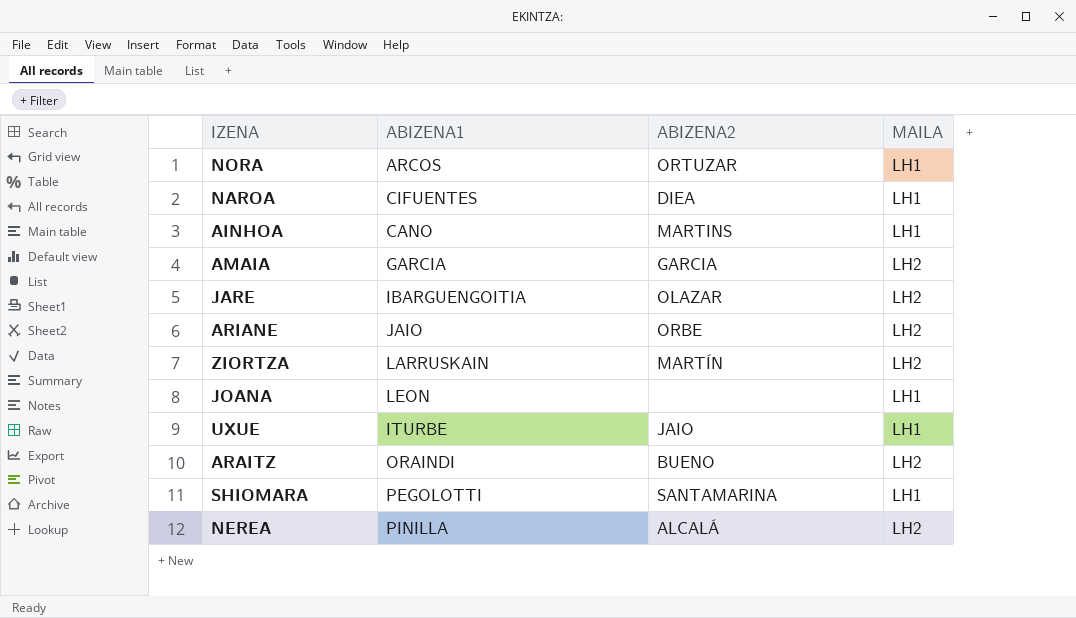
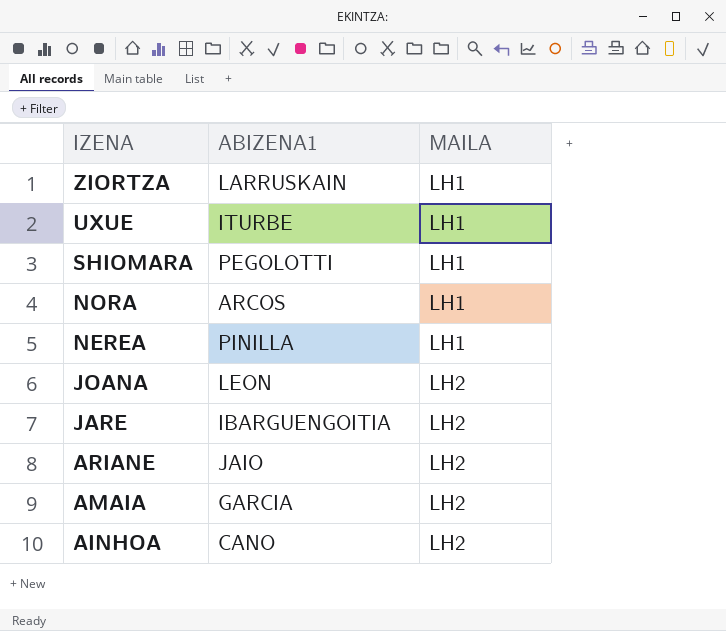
row order: none -> IZENA descending
column ABIZENA2 | position: 3 -> none
row NAROA: CIFUENTES | DIEA | LH1 -> none
row ARAITZ: ORAINDI | BUENO | LH2 -> none
ZIORTZA | MAILA: LH2 -> LH1
NEREA | MAILA: LH2 -> LH1
JOANA | MAILA: LH1 -> LH2
AINHOA | MAILA: LH1 -> LH2

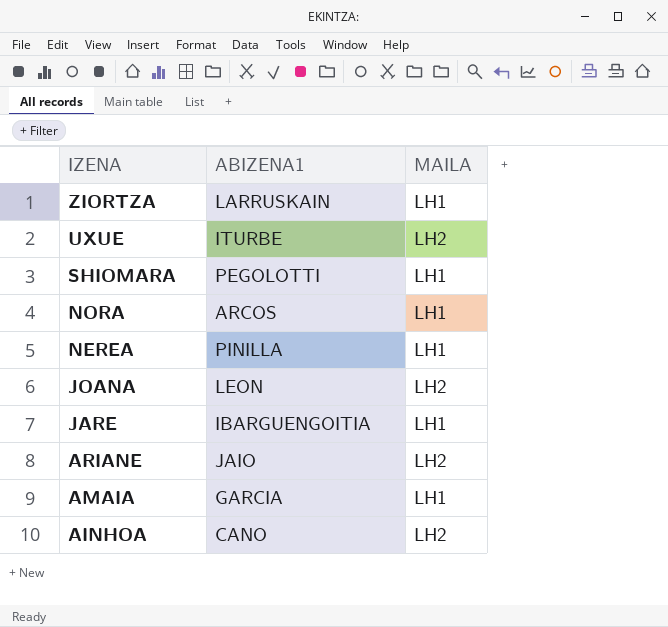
UXUE | MAILA: LH1 -> LH2
JARE | MAILA: LH2 -> LH1
AMAIA | MAILA: LH2 -> LH1

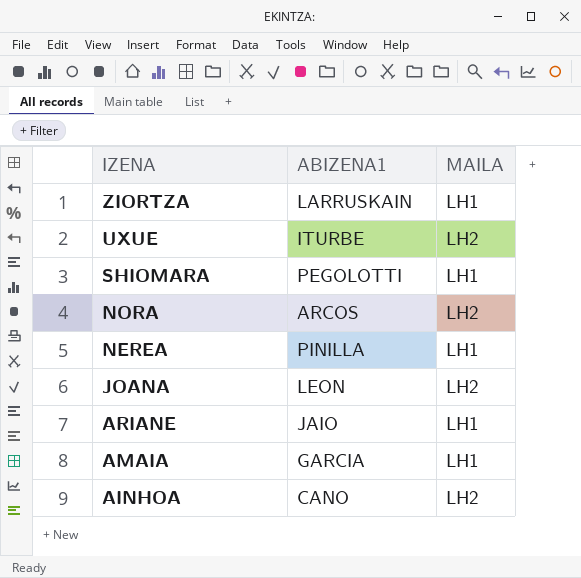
row JARE: IBARGUENGOITIA | LH1 -> none
NORA | MAILA: LH1 -> LH2
ARIANE | MAILA: LH2 -> LH1

